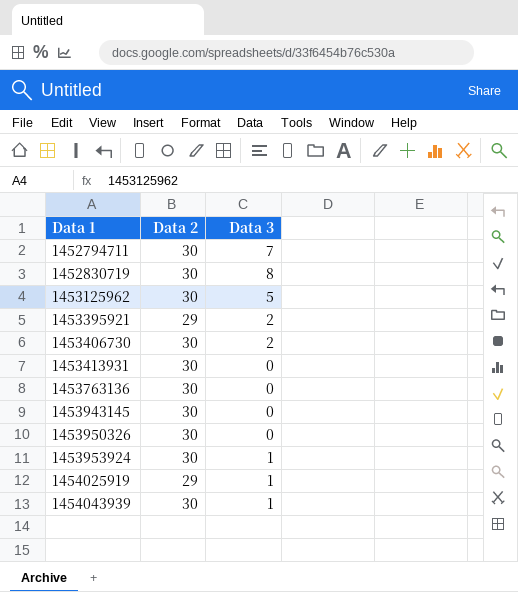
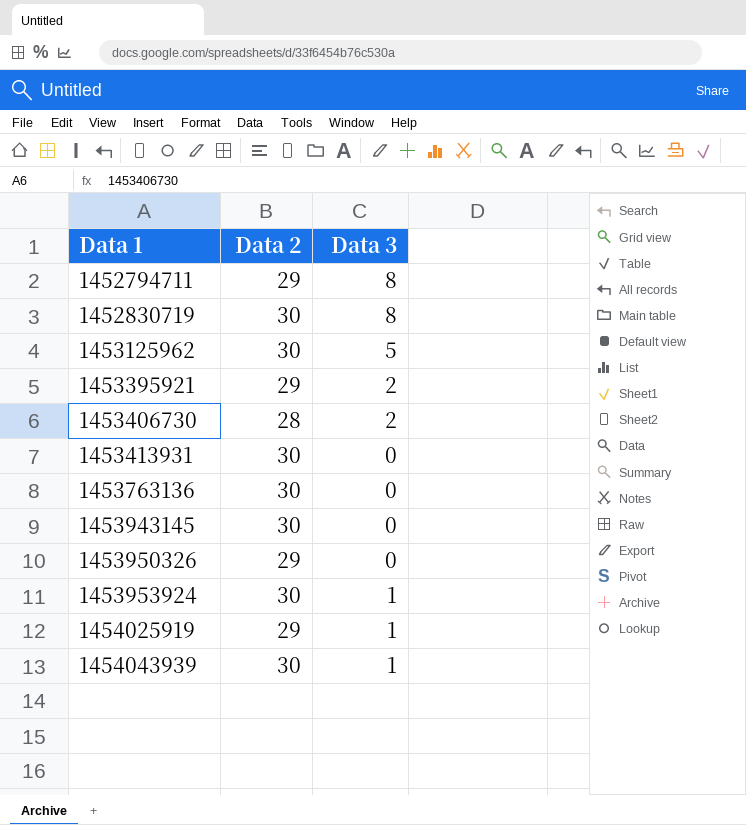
1452794711 | Data 2: 30 -> 29
1452794711 | Data 3: 7 -> 8
1453406730 | Data 2: 30 -> 28
1453950326 | Data 2: 30 -> 29

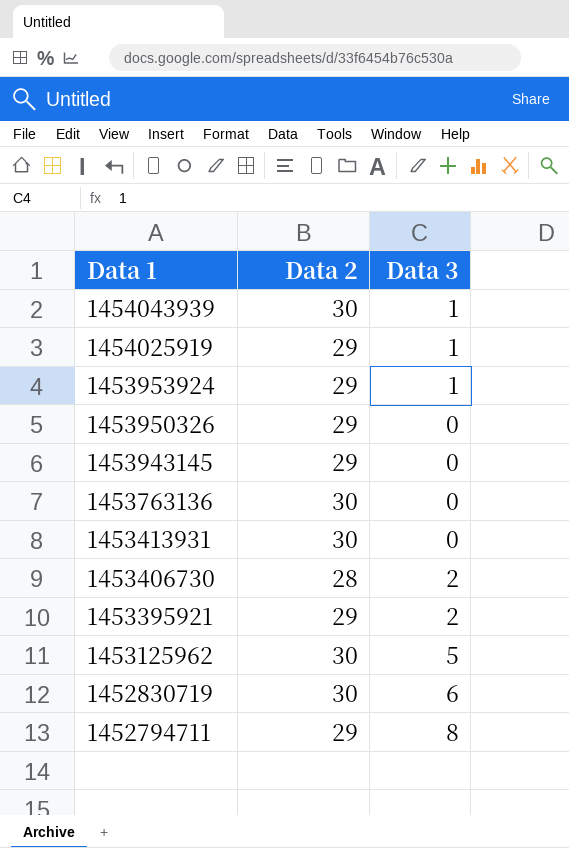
row order: Data 1 ascending -> Data 1 descending
1453953924 | Data 2: 30 -> 29
1453943145 | Data 2: 30 -> 29
1452830719 | Data 3: 8 -> 6

